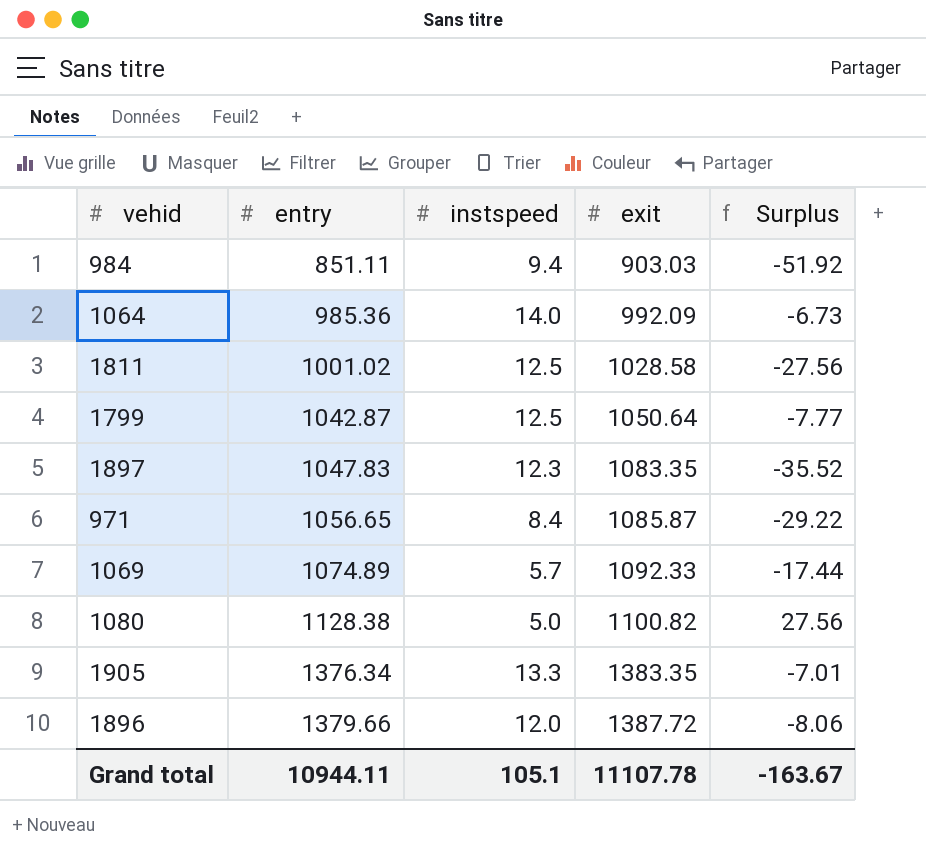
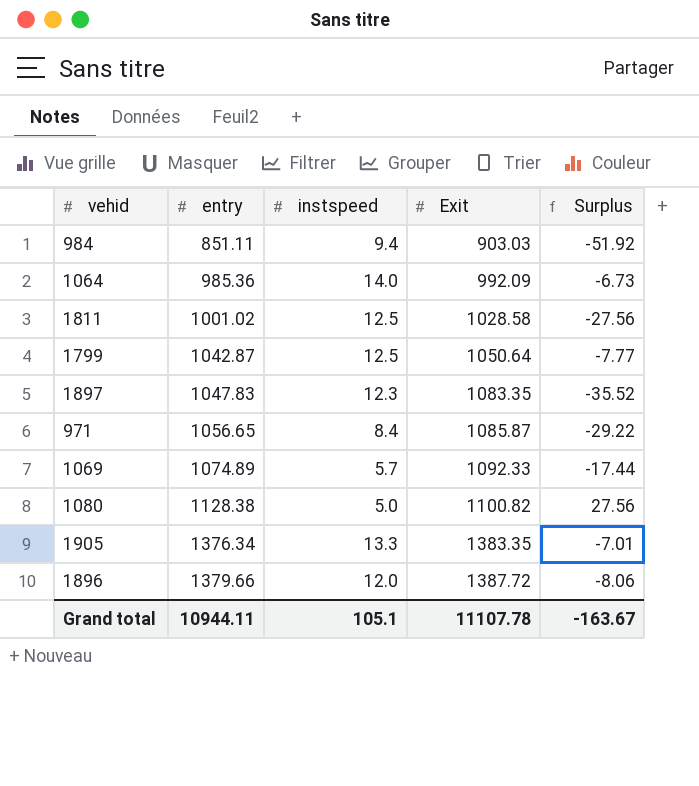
column name: exit -> Exit

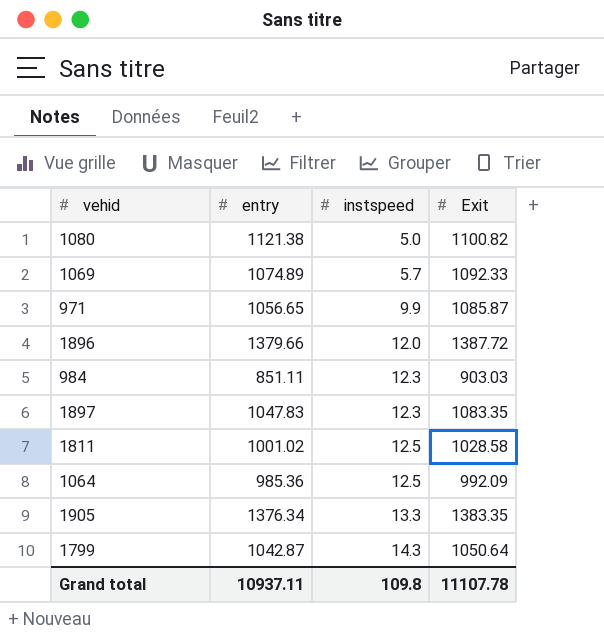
row order: entry ascending -> instspeed ascending
column Surplus | formula: [entry] - [Exit] -> none
1080 | entry: 1128.38 -> 1121.38
971 | instspeed: 8.4 -> 9.9
984 | instspeed: 9.4 -> 12.3
1064 | instspeed: 14.0 -> 12.5
1799 | instspeed: 12.5 -> 14.3
Grand total | entry: 10944.11 -> 10937.11
Grand total | instspeed: 105.1 -> 109.8

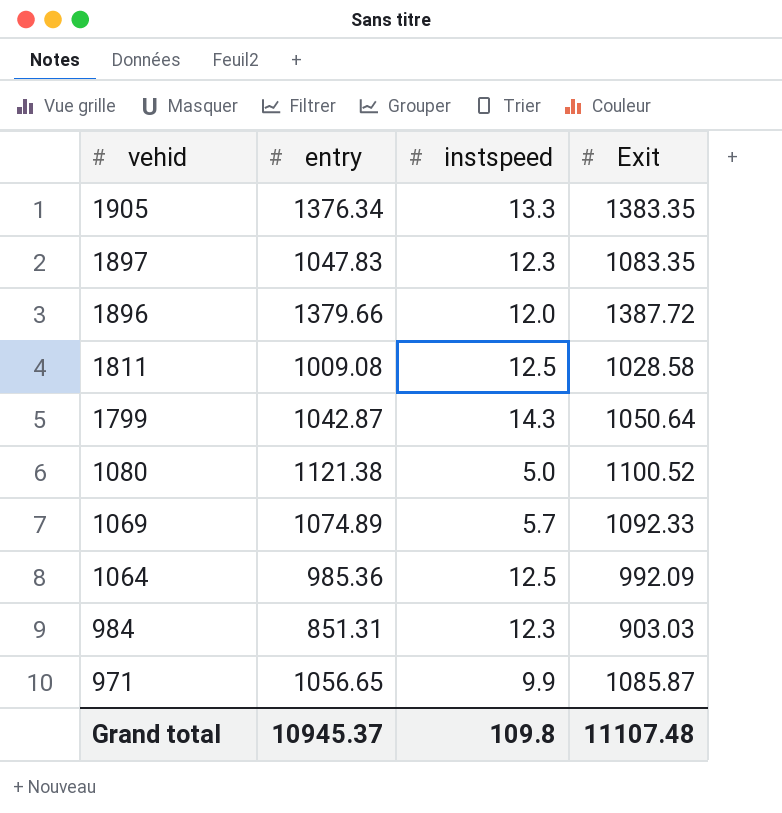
row order: instspeed ascending -> vehid descending
1811 | entry: 1001.02 -> 1009.08
1080 | Exit: 1100.82 -> 1100.52
984 | entry: 851.11 -> 851.31
Grand total | entry: 10937.11 -> 10945.37
Grand total | Exit: 11107.78 -> 11107.48

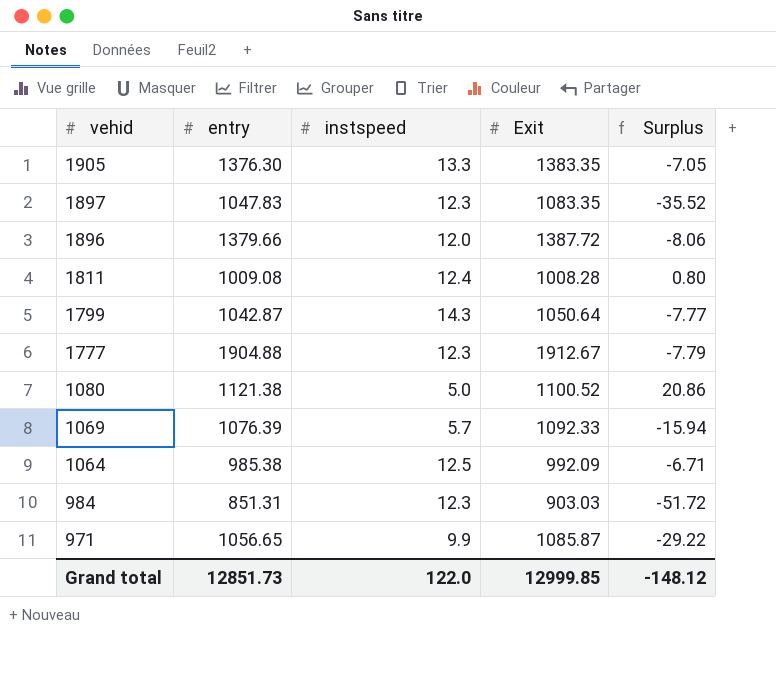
column Surplus | formula: none -> [entry] - [Exit]
1905 | entry: 1376.34 -> 1376.30
1811 | instspeed: 12.5 -> 12.4
1811 | Exit: 1028.58 -> 1008.28
row 1777: none -> 1904.88 | 12.3 | 1912.67 | -7.79
1069 | entry: 1074.89 -> 1076.39
1064 | entry: 985.36 -> 985.38
Grand total | entry: 10945.37 -> 12851.73
Grand total | instspeed: 109.8 -> 122.0
Grand total | Exit: 11107.48 -> 12999.85

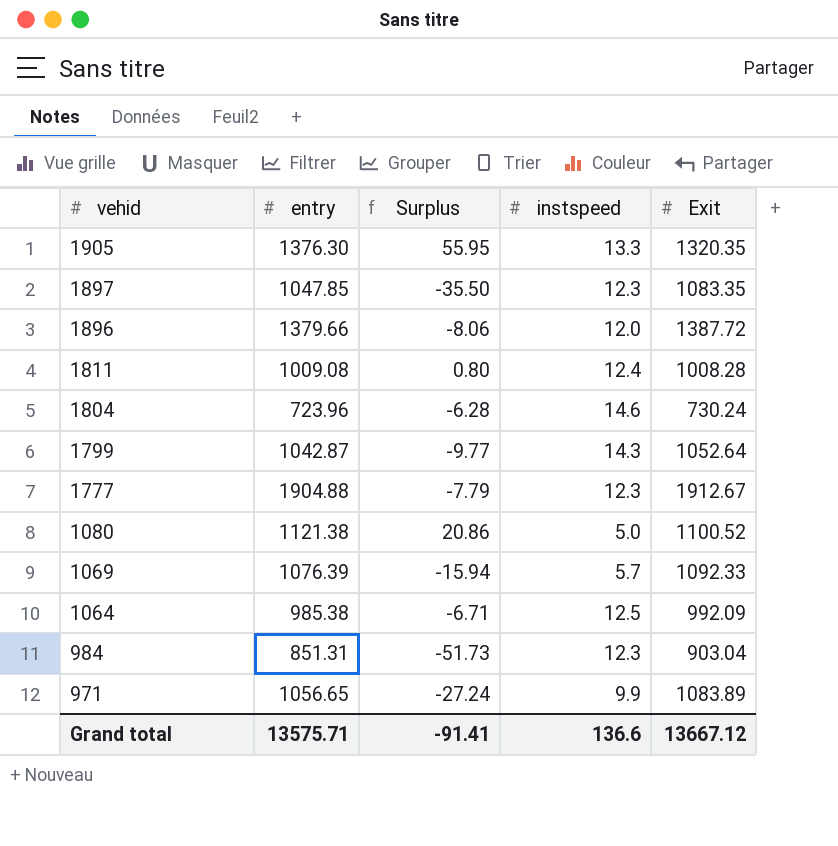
column Surplus | position: 5 -> 3
1905 | Surplus: -7.05 -> 55.95
1905 | Exit: 1383.35 -> 1320.35
1897 | entry: 1047.83 -> 1047.85
1897 | Surplus: -35.52 -> -35.50
row 1804: none -> 723.96 | -6.28 | 14.6 | 730.24
1799 | Surplus: -7.77 -> -9.77
1799 | Exit: 1050.64 -> 1052.64
984 | Surplus: -51.72 -> -51.73
984 | Exit: 903.03 -> 903.04
971 | Surplus: -29.22 -> -27.24
971 | Exit: 1085.87 -> 1083.89
Grand total | entry: 12851.73 -> 13575.71
Grand total | Surplus: -148.12 -> -91.41
Grand total | instspeed: 122.0 -> 136.6
Grand total | Exit: 12999.85 -> 13667.12

